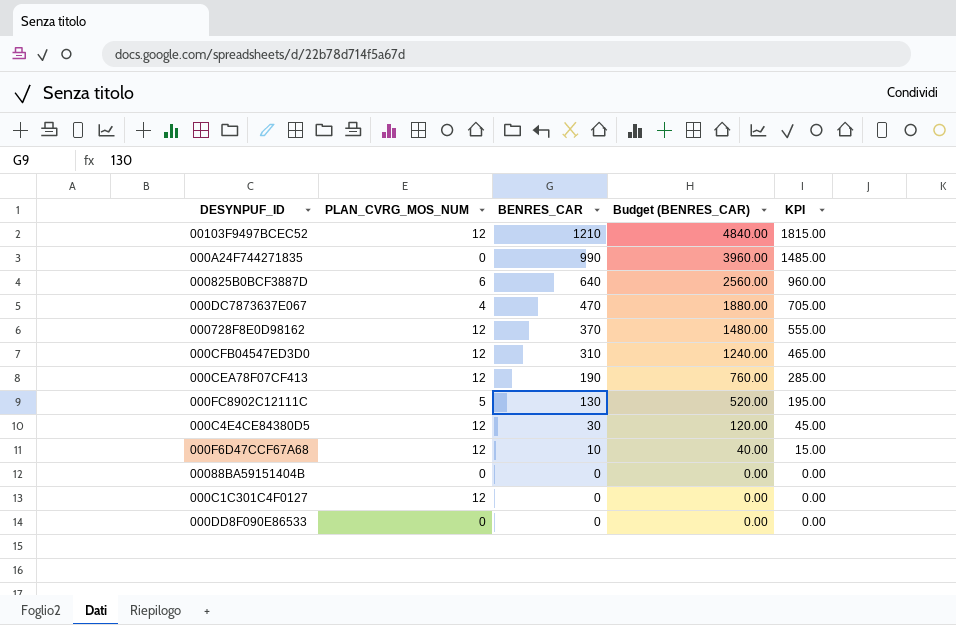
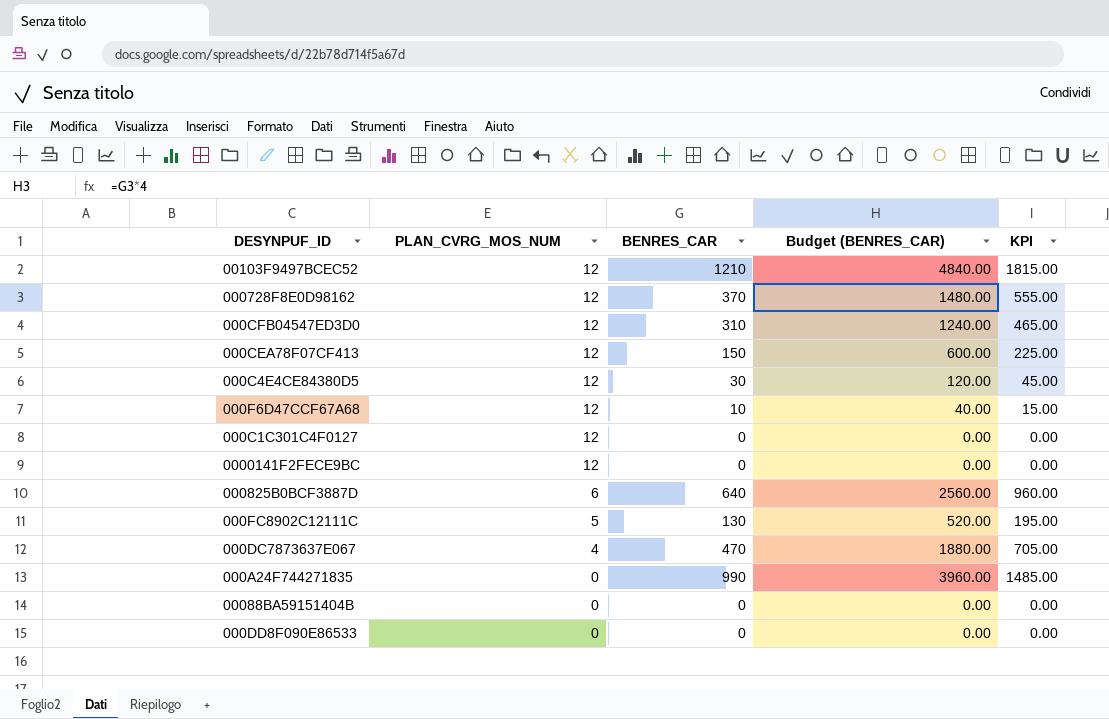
row order: BENRES_CAR descending -> PLAN_CVRG_MOS_NUM descending
000CEA78F07CF413 | BENRES_CAR: 190 -> 150
000CEA78F07CF413 | Budget (BENRES_CAR): 760.00 -> 600.00
000CEA78F07CF413 | KPI: 285.00 -> 225.00
row 0000141F2FECE9BC: none -> 12 | 0 | 0.00 | 0.00

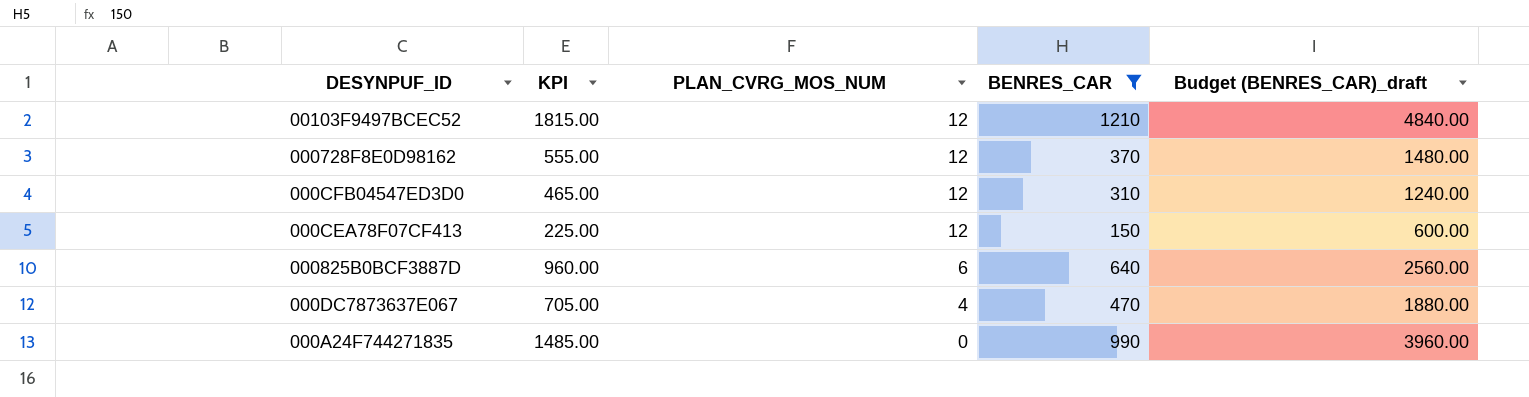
filter: none -> BENRES_CAR >= 150
column KPI | position: 5 -> 2
column name: Budget (BENRES_CAR) -> Budget (BENRES_CAR)_draft

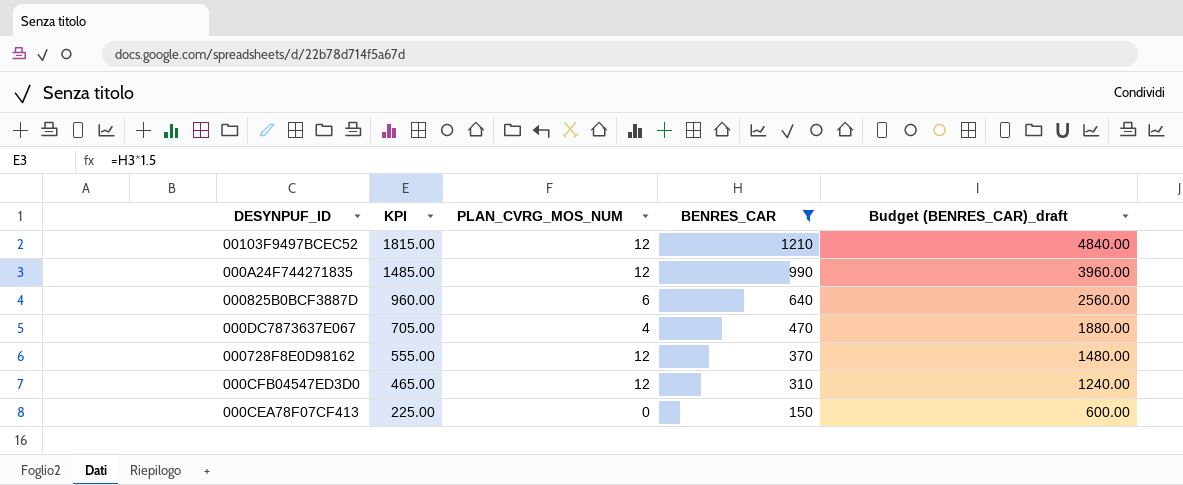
row order: PLAN_CVRG_MOS_NUM descending -> KPI descending
000A24F744271835 | PLAN_CVRG_MOS_NUM: 0 -> 12
000CEA78F07CF413 | PLAN_CVRG_MOS_NUM: 12 -> 0

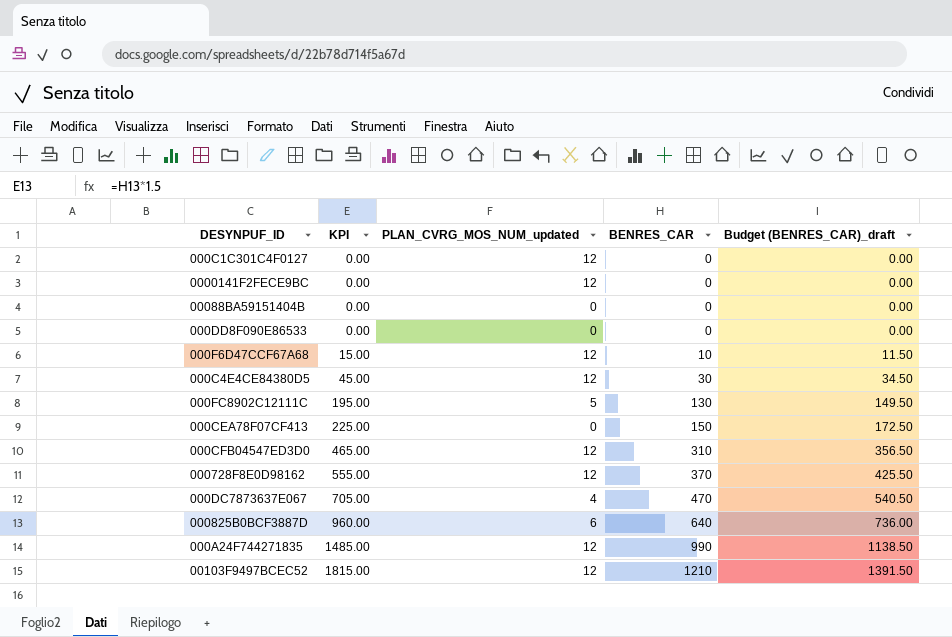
filter: BENRES_CAR >= 150 -> none
row order: KPI descending -> KPI ascending
column name: PLAN_CVRG_MOS_NUM -> PLAN_CVRG_MOS_NUM_updated
column Budget (BENRES_CAR)_draft | formula: [BENRES_CAR] * 4 -> [BENRES_CAR] * 1.15

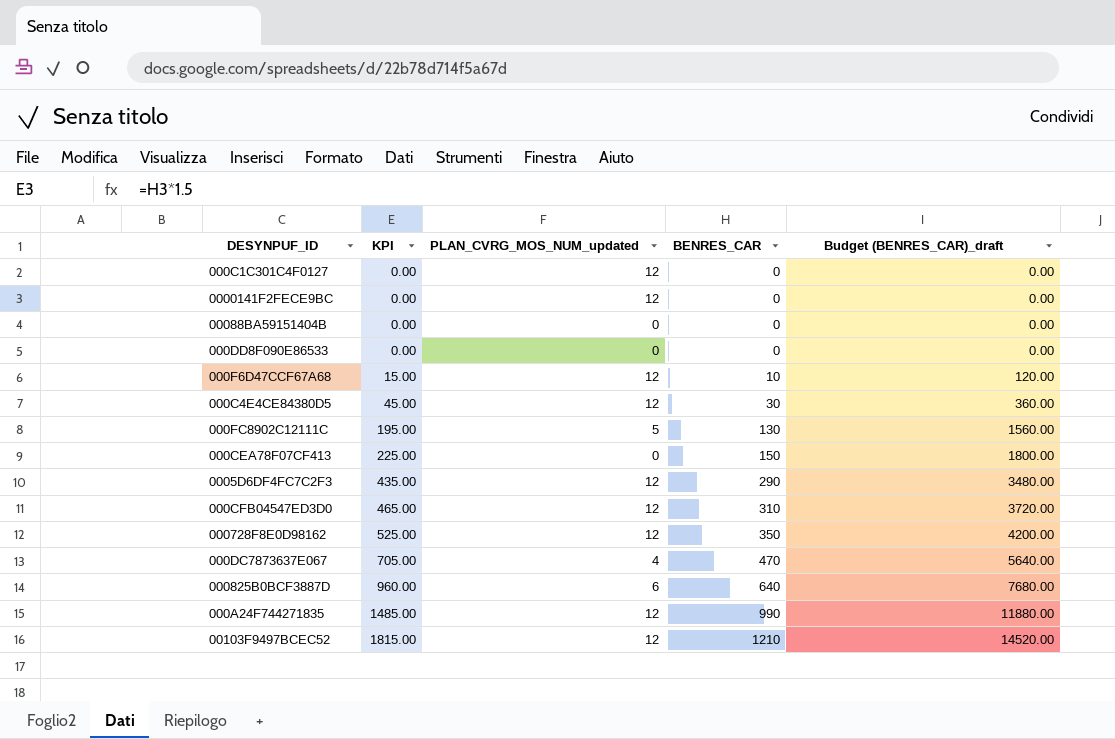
column Budget (BENRES_CAR)_draft | formula: [BENRES_CAR] * 1.15 -> [BENRES_CAR] * 12
row 0005D6DF4FC7C2F3: none -> 435.00 | 12 | 290 | 3480.00
000728F8E0D98162 | KPI: 555.00 -> 525.00
000728F8E0D98162 | BENRES_CAR: 370 -> 350

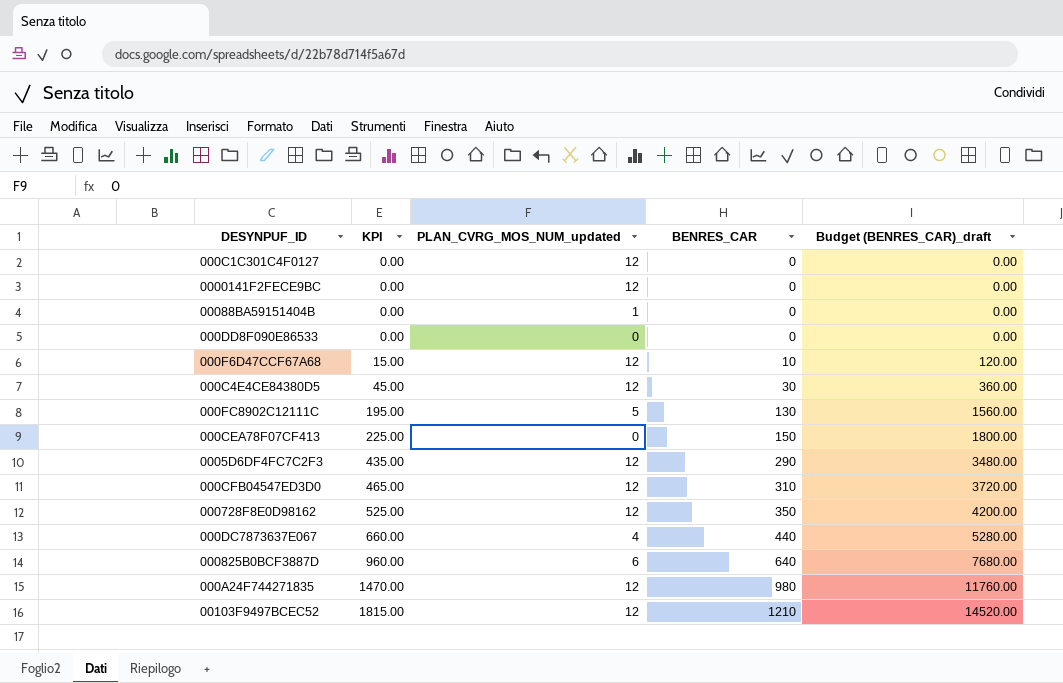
00088BA59151404B | PLAN_CVRG_MOS_NUM_updated: 0 -> 1
000DC7873637E067 | KPI: 705.00 -> 660.00
000DC7873637E067 | BENRES_CAR: 470 -> 440
000DC7873637E067 | Budget (BENRES_CAR)_draft: 5640.00 -> 5280.00
000A24F744271835 | KPI: 1485.00 -> 1470.00
000A24F744271835 | BENRES_CAR: 990 -> 980
000A24F744271835 | Budget (BENRES_CAR)_draft: 11880.00 -> 11760.00

